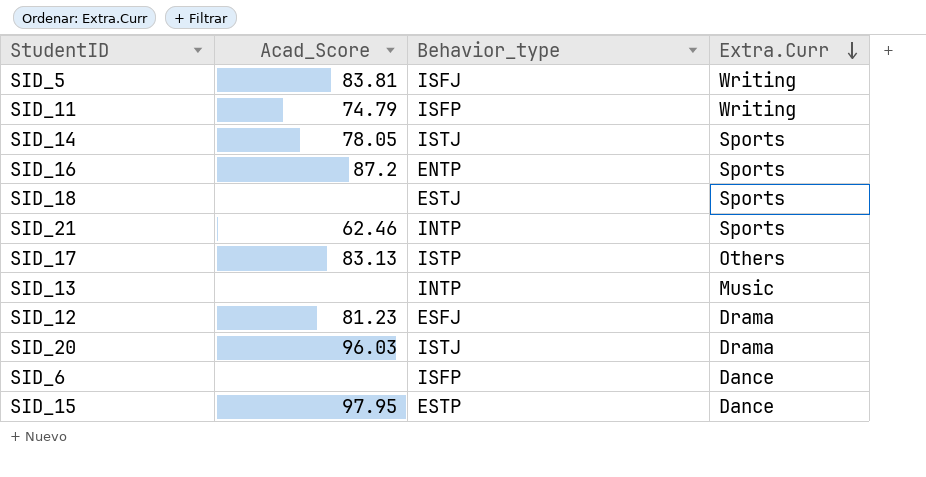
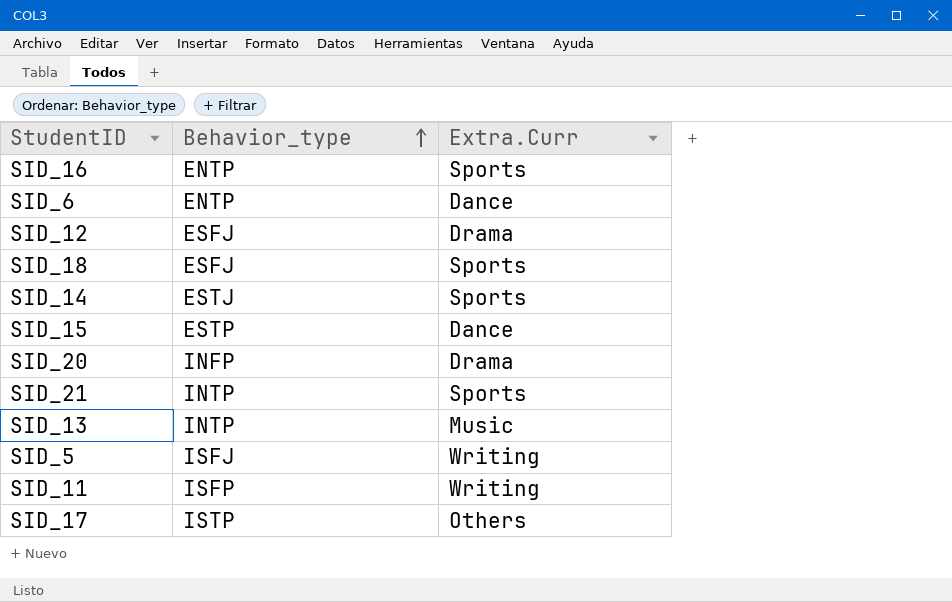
row order: Extra.Curr descending -> Behavior_type ascending
column Acad_Score | position: 2 -> none
SID_6 | Behavior_type: ISFP -> ENTP
SID_18 | Behavior_type: ESTJ -> ESFJ
SID_14 | Behavior_type: ISTJ -> ESTJ
SID_20 | Behavior_type: ISTJ -> INFP

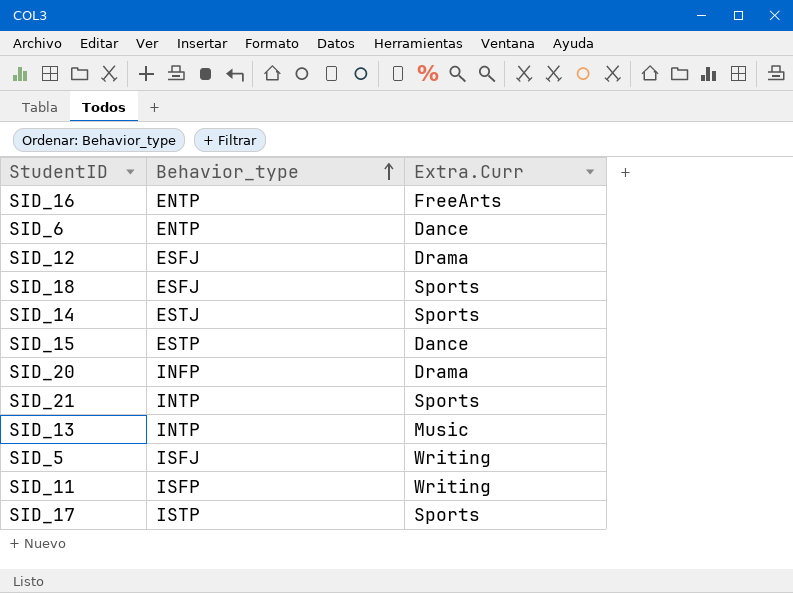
SID_16 | Extra.Curr: Sports -> FreeArts
SID_17 | Extra.Curr: Others -> Sports

